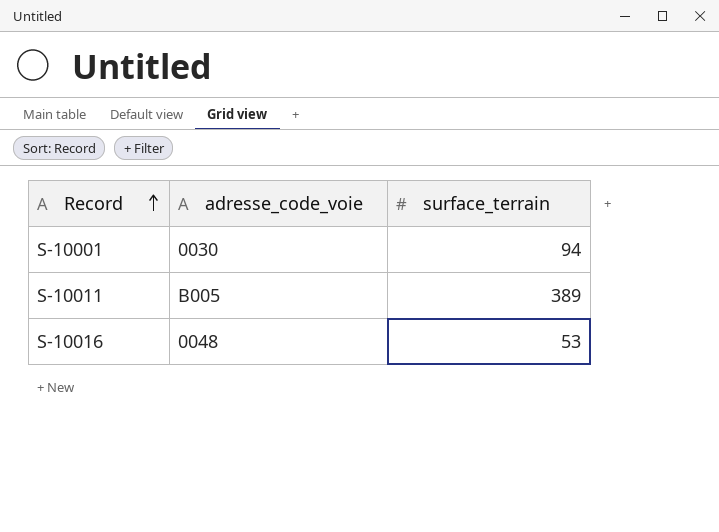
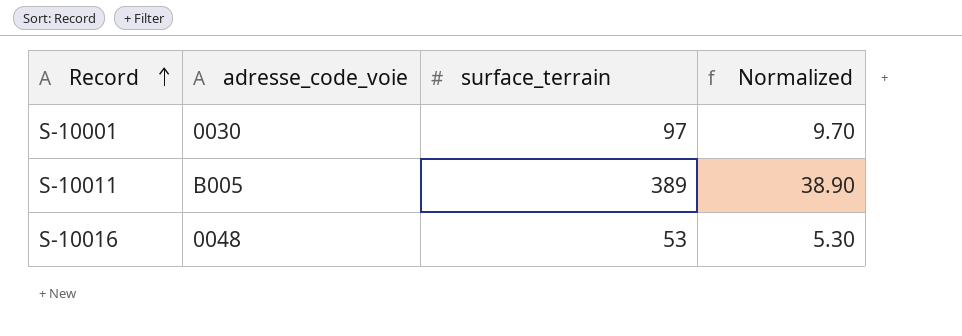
column Normalized | formula: none -> [surface_terrain] * 0.1
S-10001 | surface_terrain: 94 -> 97

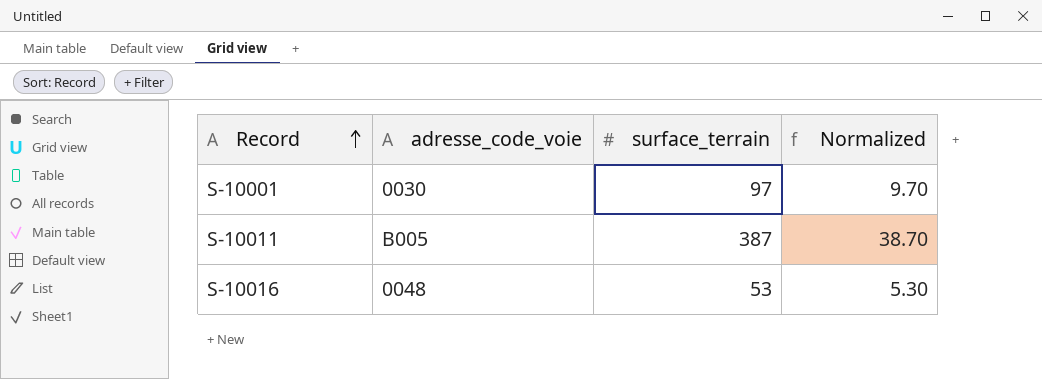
S-10011 | surface_terrain: 389 -> 387
S-10011 | Normalized: 38.90 -> 38.70

